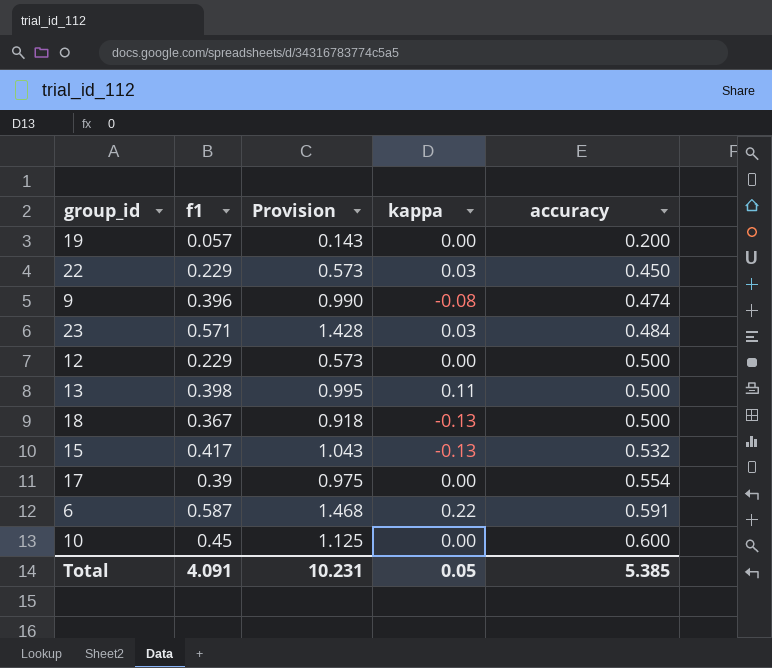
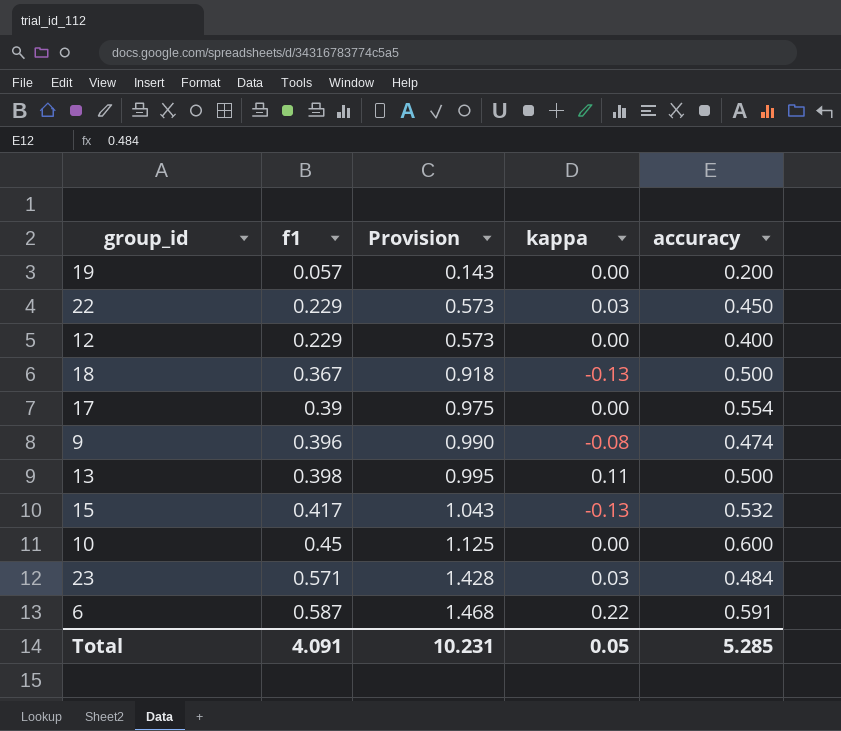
row order: accuracy ascending -> f1 ascending
12 | accuracy: 0.500 -> 0.400
Total | accuracy: 5.385 -> 5.285

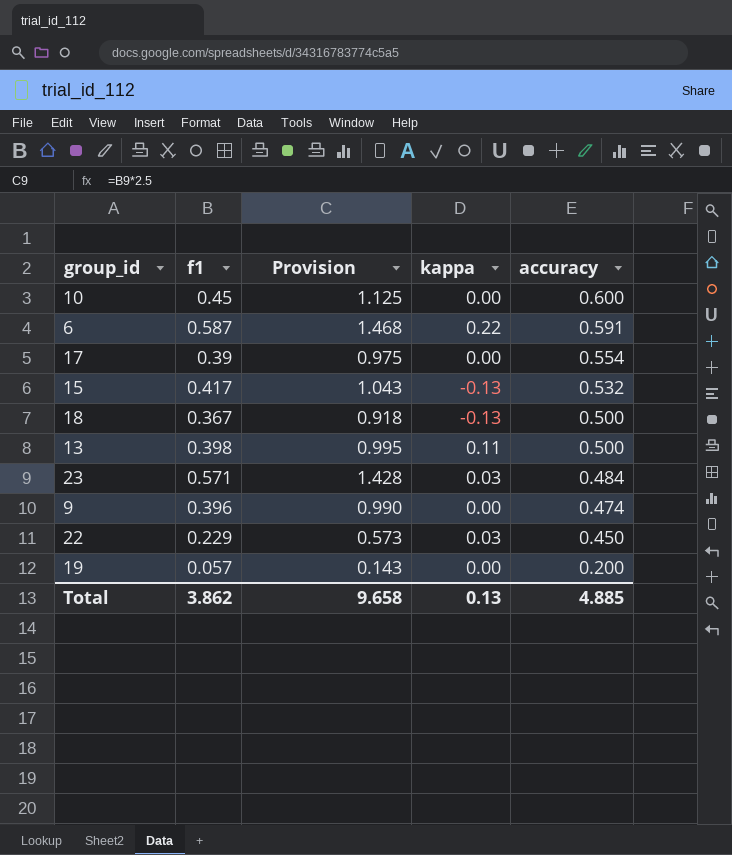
row order: f1 ascending -> accuracy descending
row 12: 0.229 | 0.573 | 0.00 | 0.400 -> none
9 | kappa: -0.08 -> 0.00
Total | f1: 4.091 -> 3.862
Total | Provision: 10.231 -> 9.658
Total | kappa: 0.05 -> 0.13
Total | accuracy: 5.285 -> 4.885

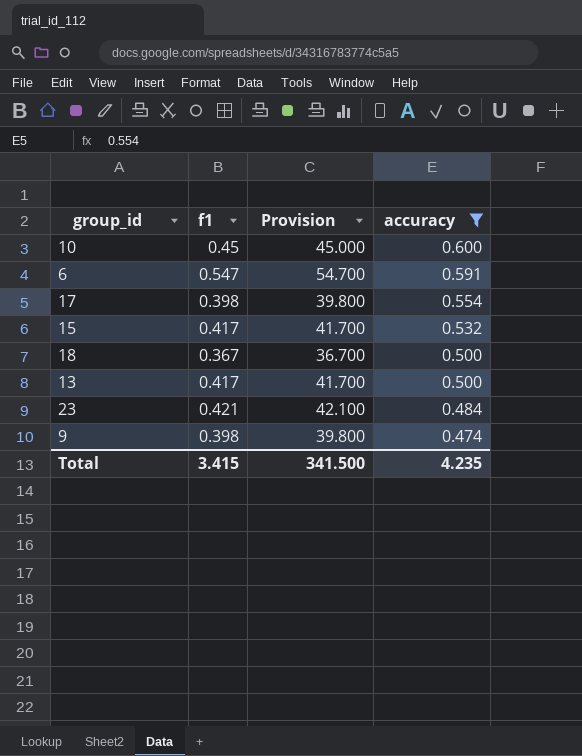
filter: none -> accuracy >= 0.474
column kappa | position: 4 -> none
column Provision | formula: [f1] * 2.5 -> [f1] * 100
6 | f1: 0.587 -> 0.547
17 | f1: 0.39 -> 0.398
13 | f1: 0.398 -> 0.417
23 | f1: 0.571 -> 0.421
9 | f1: 0.396 -> 0.398
Total | f1: 3.862 -> 3.415
Total | Provision: 9.658 -> 341.500
Total | accuracy: 4.885 -> 4.235

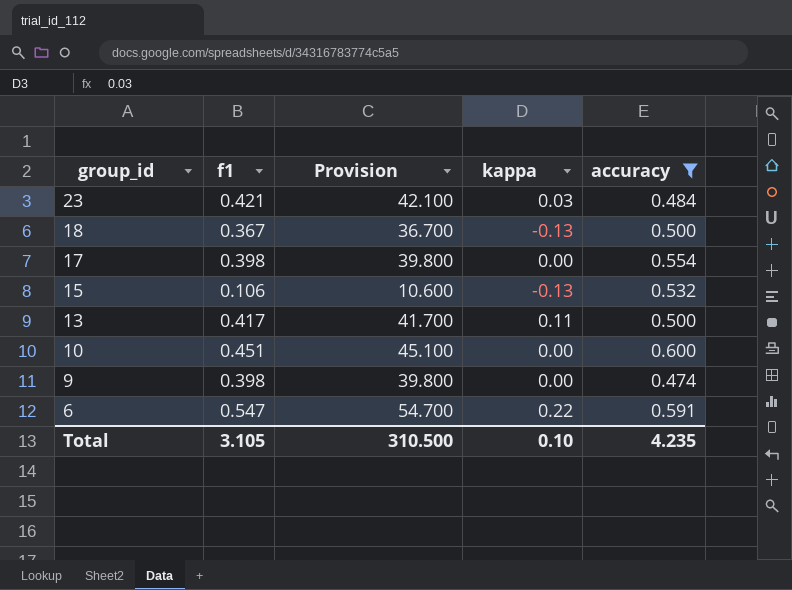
row order: accuracy descending -> group_id descending
column kappa | position: none -> 4
15 | f1: 0.417 -> 0.106
15 | Provision: 41.700 -> 10.600
10 | f1: 0.45 -> 0.451
10 | Provision: 45.000 -> 45.100
Total | f1: 3.415 -> 3.105
Total | Provision: 341.500 -> 310.500

